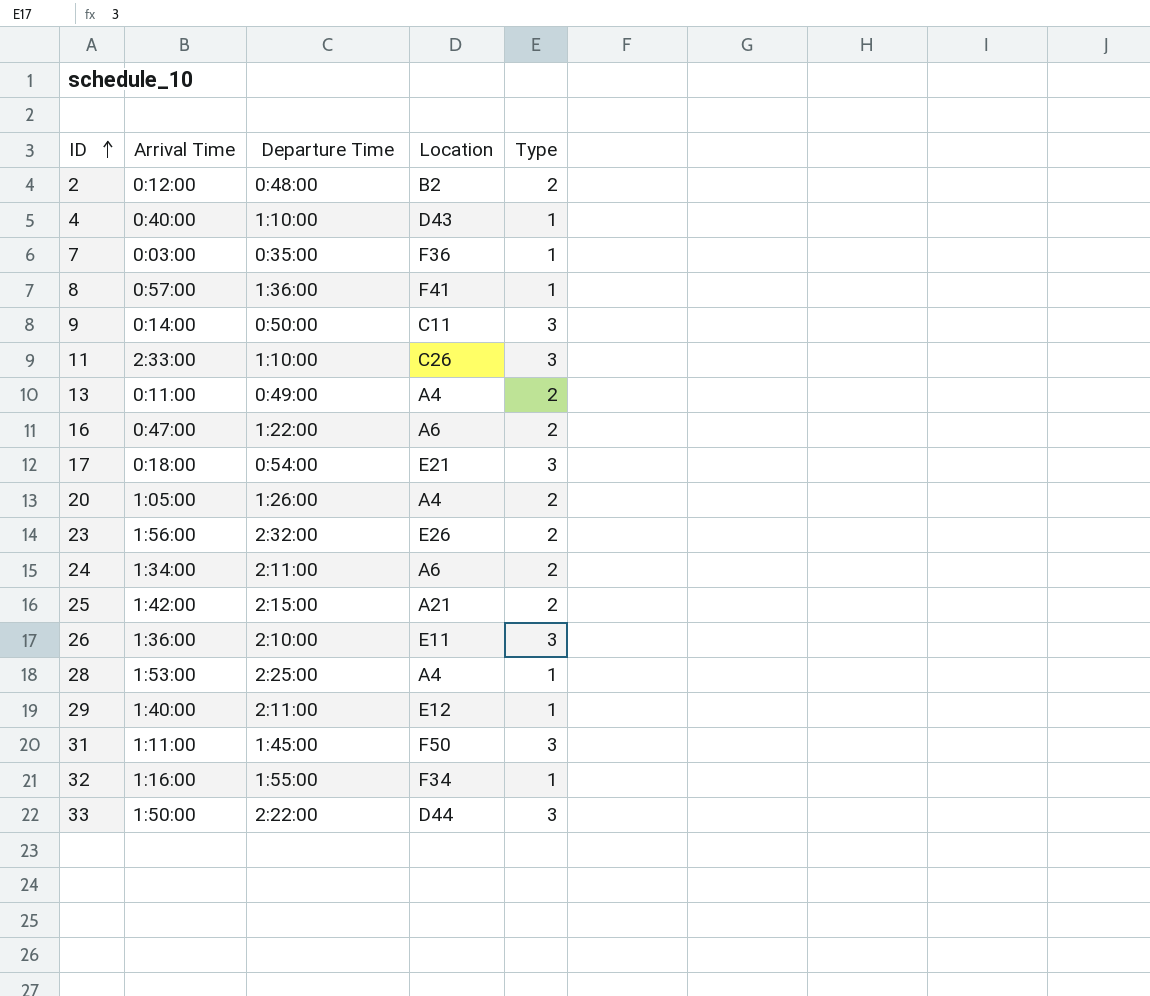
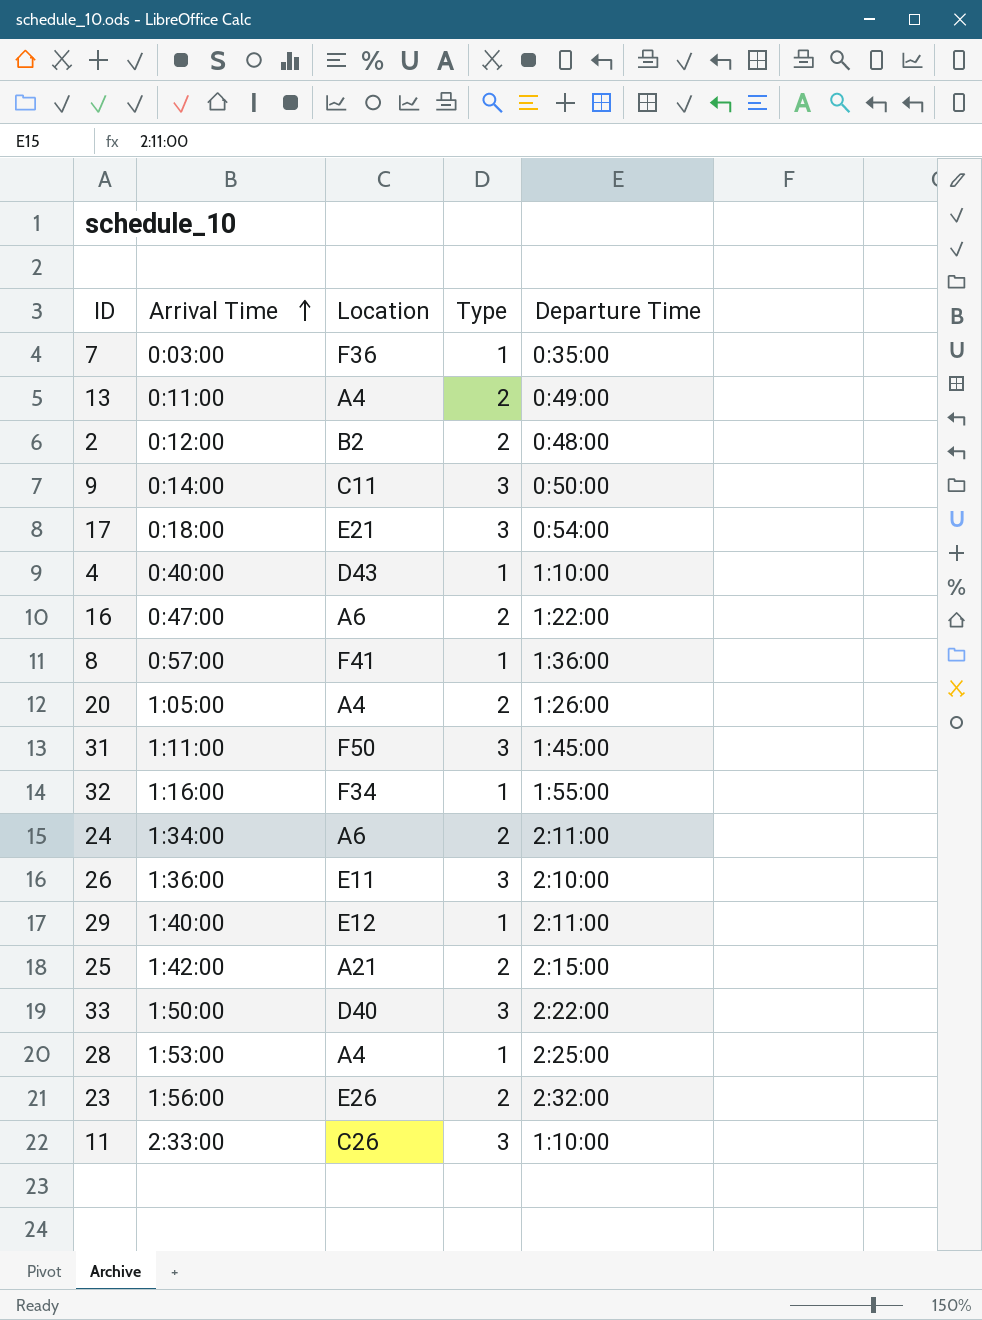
row order: ID ascending -> Arrival Time ascending
column Departure Time | position: 3 -> 5
33 | Location: D44 -> D40

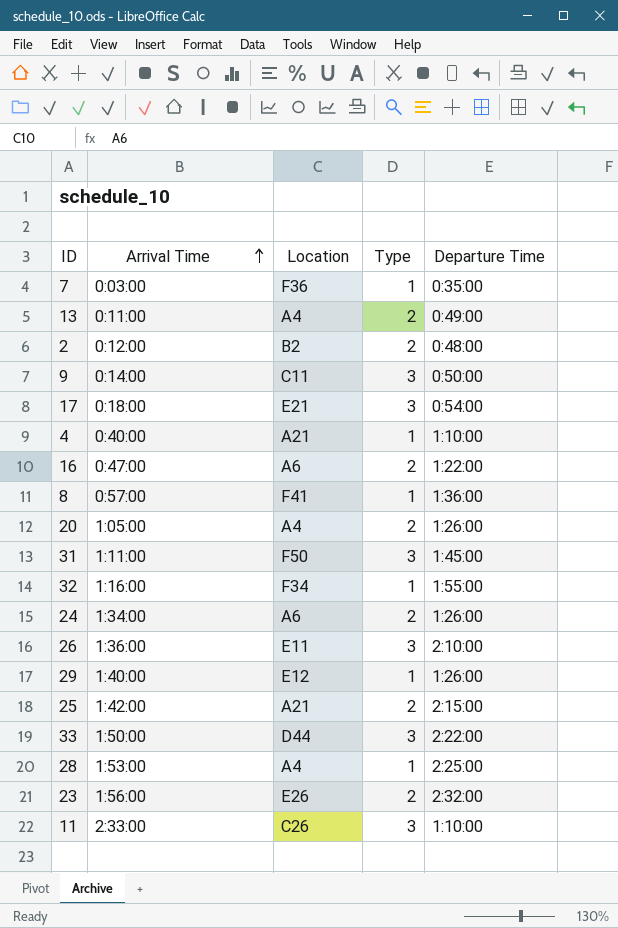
4 | Location: D43 -> A21
24 | Departure Time: 2:11:00 -> 1:26:00
29 | Departure Time: 2:11:00 -> 1:26:00
33 | Location: D40 -> D44

